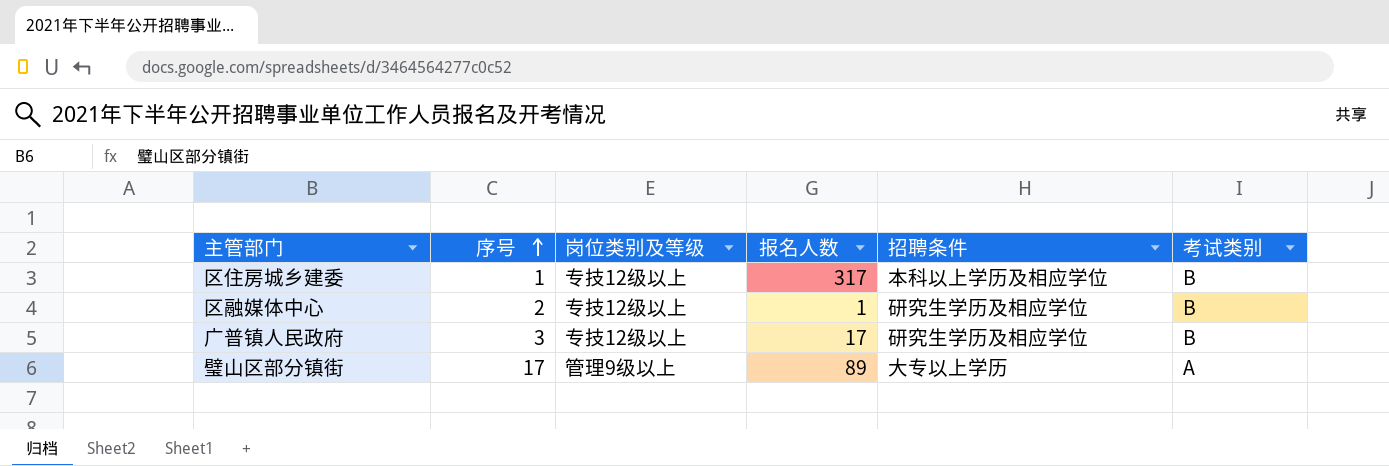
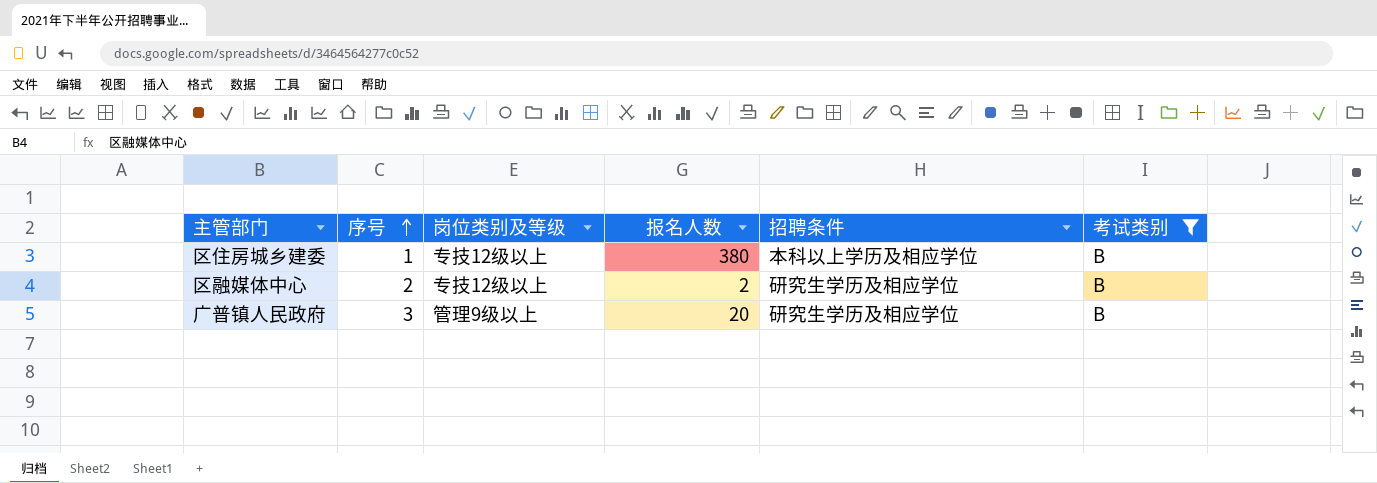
filter: none -> 考试类别 = B
区住房城乡建委 | 报名人数: 317 -> 380
区融媒体中心 | 报名人数: 1 -> 2
广普镇人民政府 | 岗位类别及等级: 专技12级以上 -> 管理9级以上
广普镇人民政府 | 报名人数: 17 -> 20

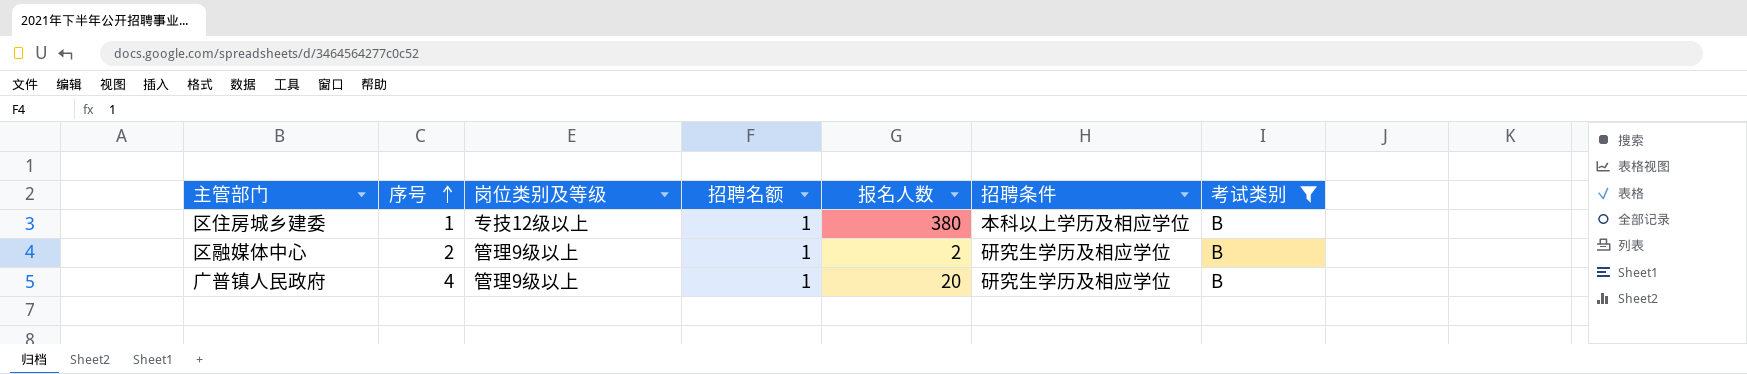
column 招聘名额 | position: none -> 4
区融媒体中心 | 岗位类别及等级: 专技12级以上 -> 管理9级以上
广普镇人民政府 | 序号: 3 -> 4

